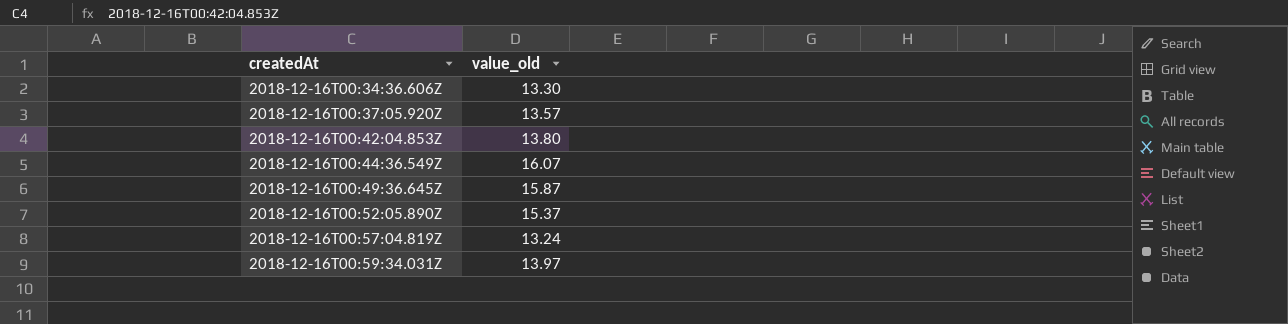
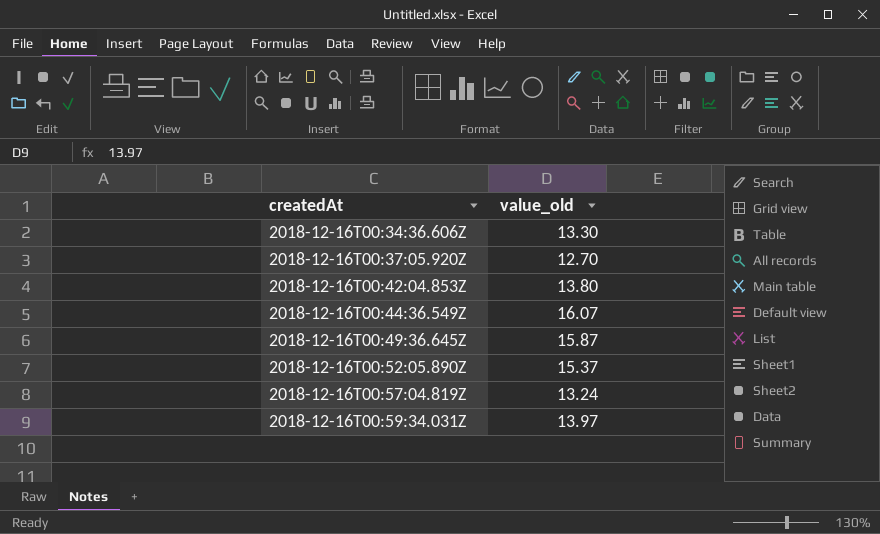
2018-12-16T00:37:05.920Z | value_old: 13.57 -> 12.70

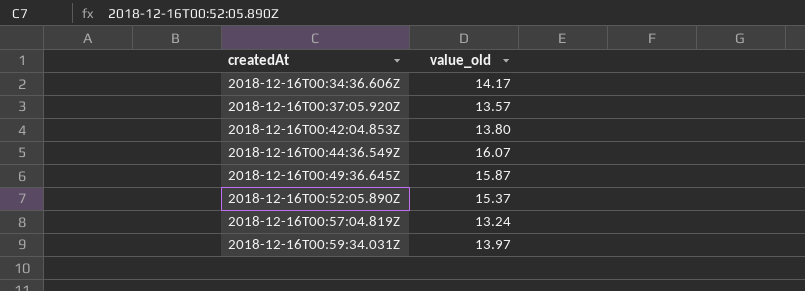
2018-12-16T00:34:36.606Z | value_old: 13.30 -> 14.17
2018-12-16T00:37:05.920Z | value_old: 12.70 -> 13.57

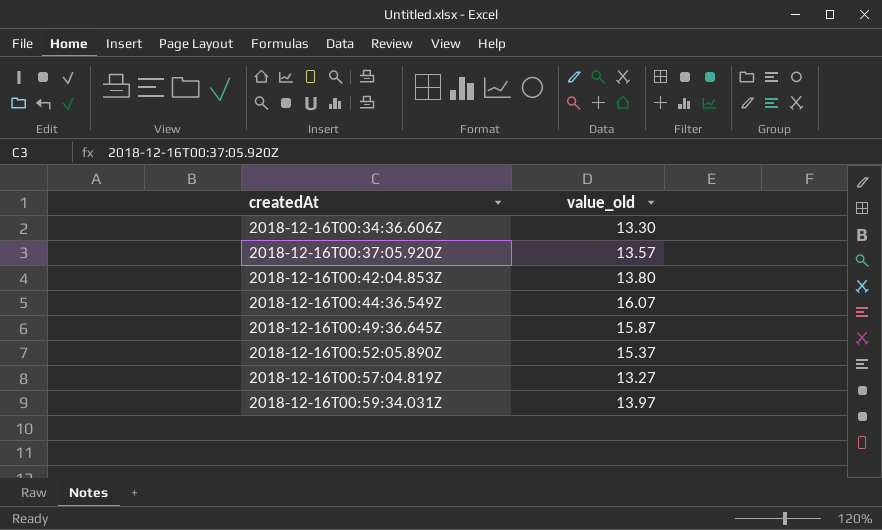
2018-12-16T00:34:36.606Z | value_old: 14.17 -> 13.30
2018-12-16T00:57:04.819Z | value_old: 13.24 -> 13.27

